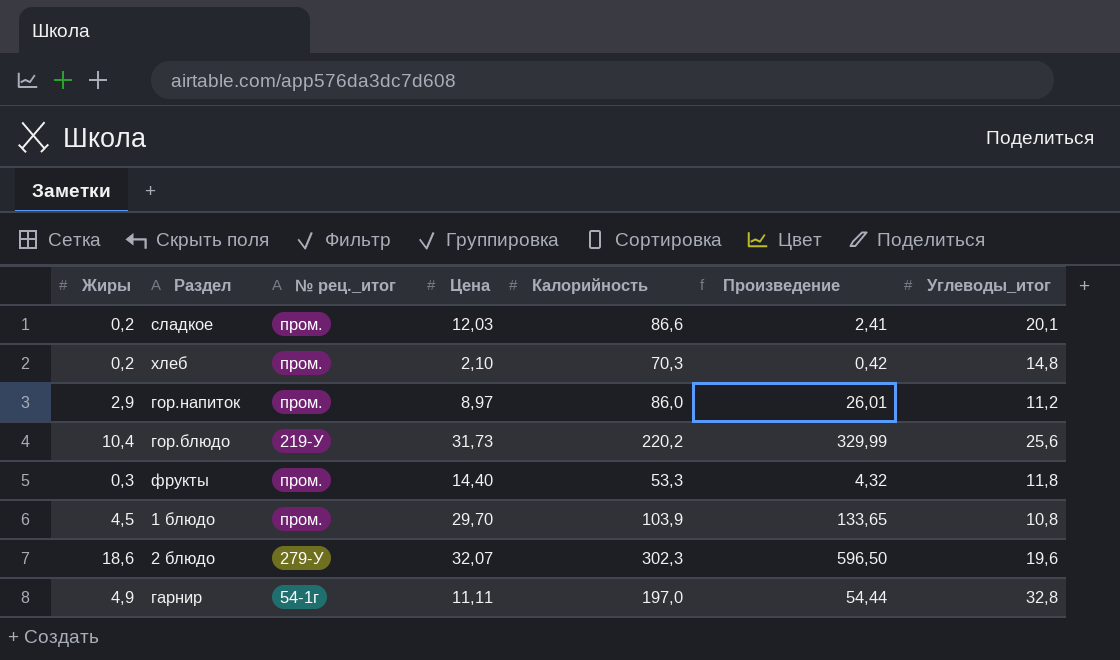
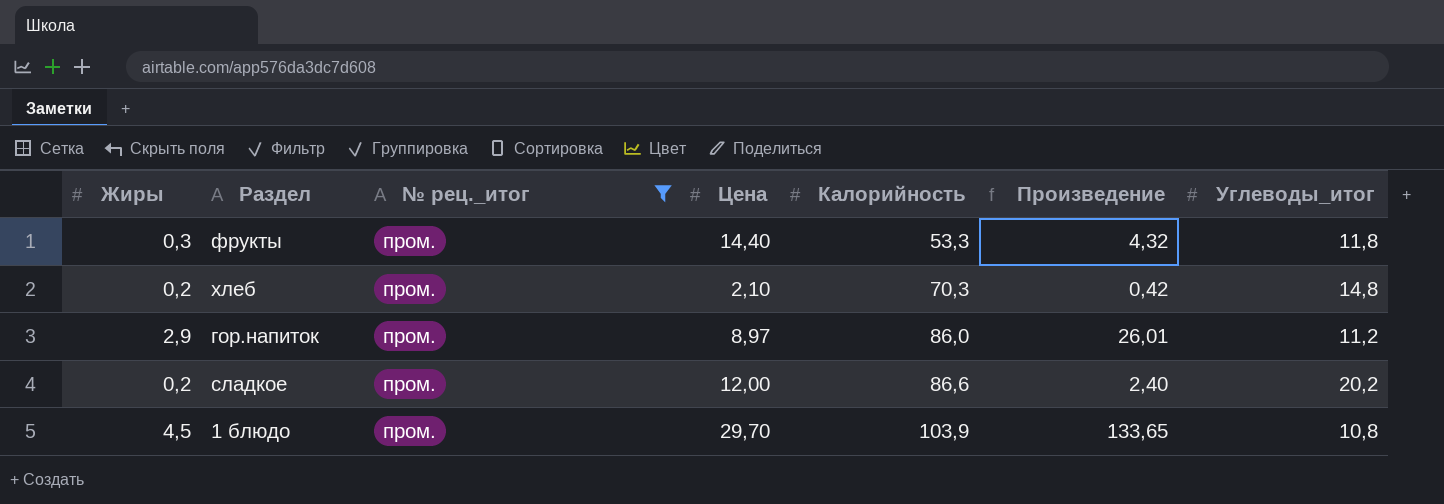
filter: none -> № рец._итог = пром.
row order: none -> Калорийность ascending
сладкое | Цена: 12,03 -> 12,00
сладкое | Произведение: 2,41 -> 2,40
сладкое | Углеводы_итог: 20,1 -> 20,2

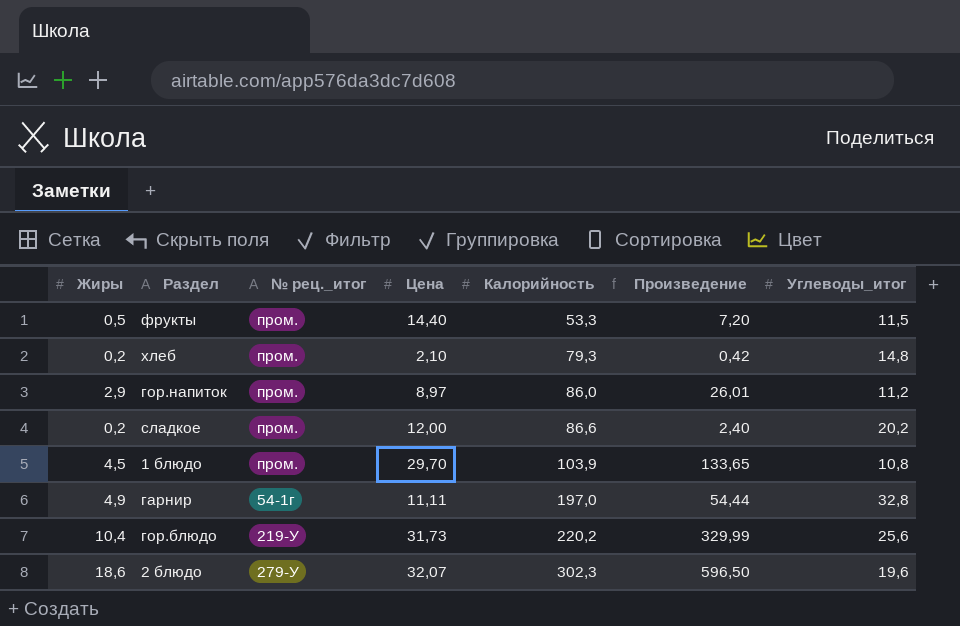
filter: № рец._итог = пром. -> none
фрукты | Жиры: 0,3 -> 0,5
фрукты | Произведение: 4,32 -> 7,20
фрукты | Углеводы_итог: 11,8 -> 11,5
хлеб | Калорийность: 70,3 -> 79,3

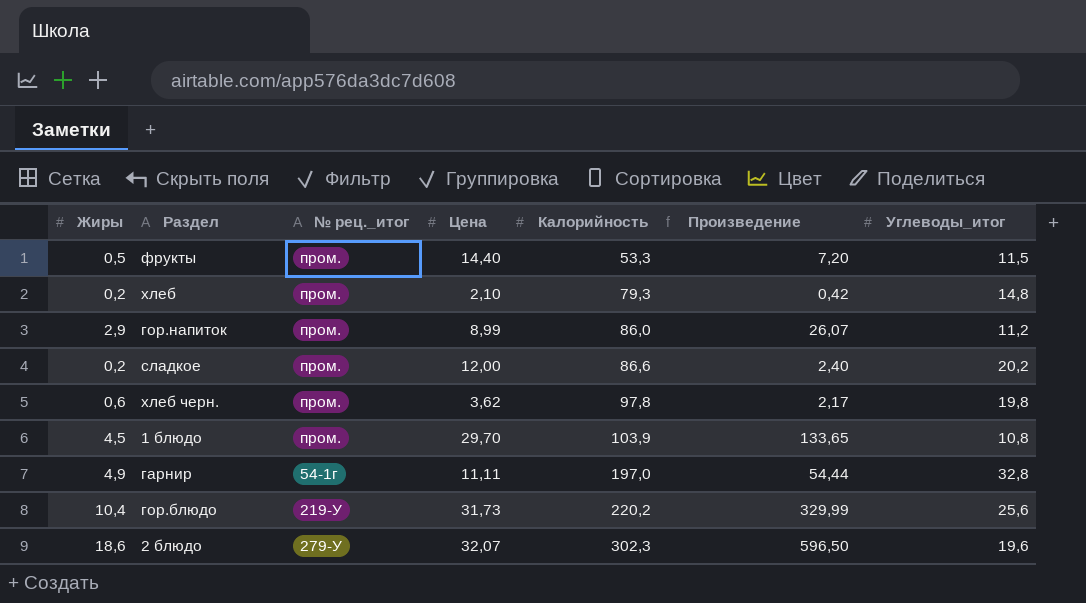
гор.напиток | Цена: 8,97 -> 8,99
гор.напиток | Произведение: 26,01 -> 26,07
row хлеб черн.: none -> 0,6 | пром. | 3,62 | 97,8 | 2,17 | 19,8

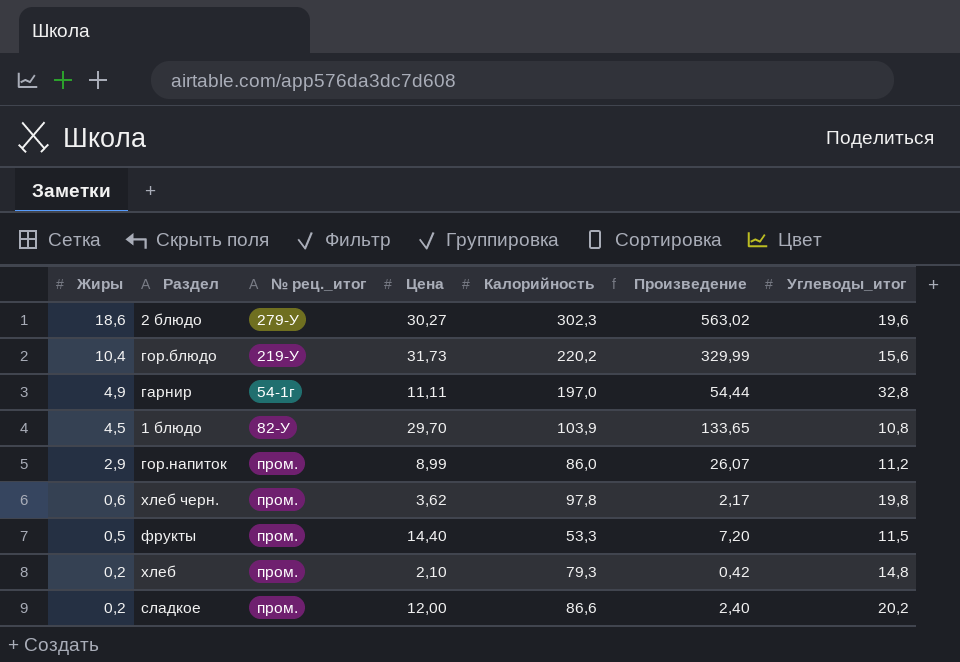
row order: Калорийность ascending -> Жиры descending
2 блюдо | Цена: 32,07 -> 30,27
2 блюдо | Произведение: 596,50 -> 563,02
гор.блюдо | Углеводы_итог: 25,6 -> 15,6
1 блюдо | № рец._итог: пром. -> 82-У

